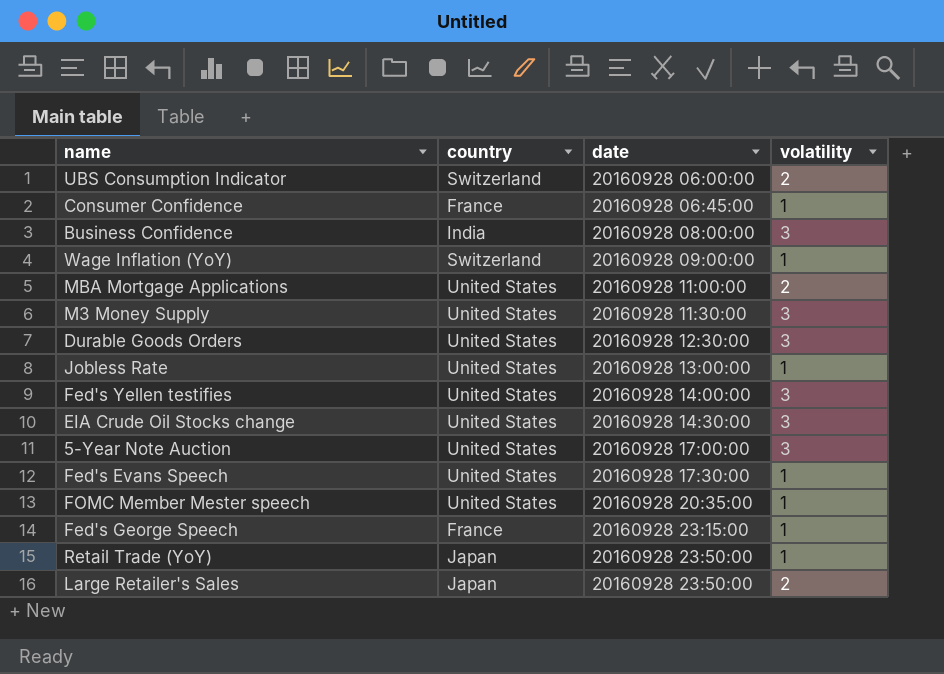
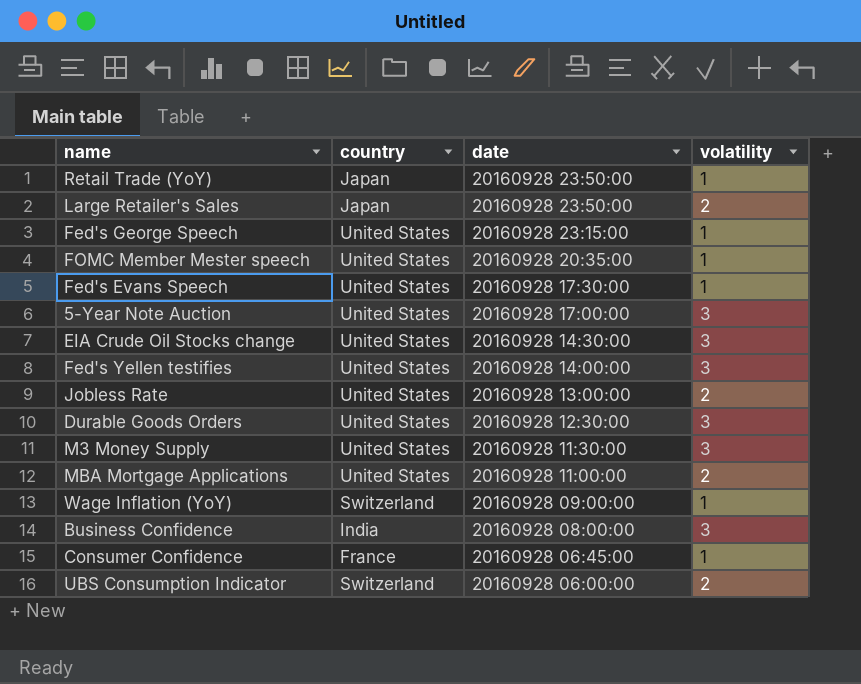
row order: date ascending -> date descending
Fed's George Speech | country: France -> United States
Jobless Rate | volatility: 1 -> 2

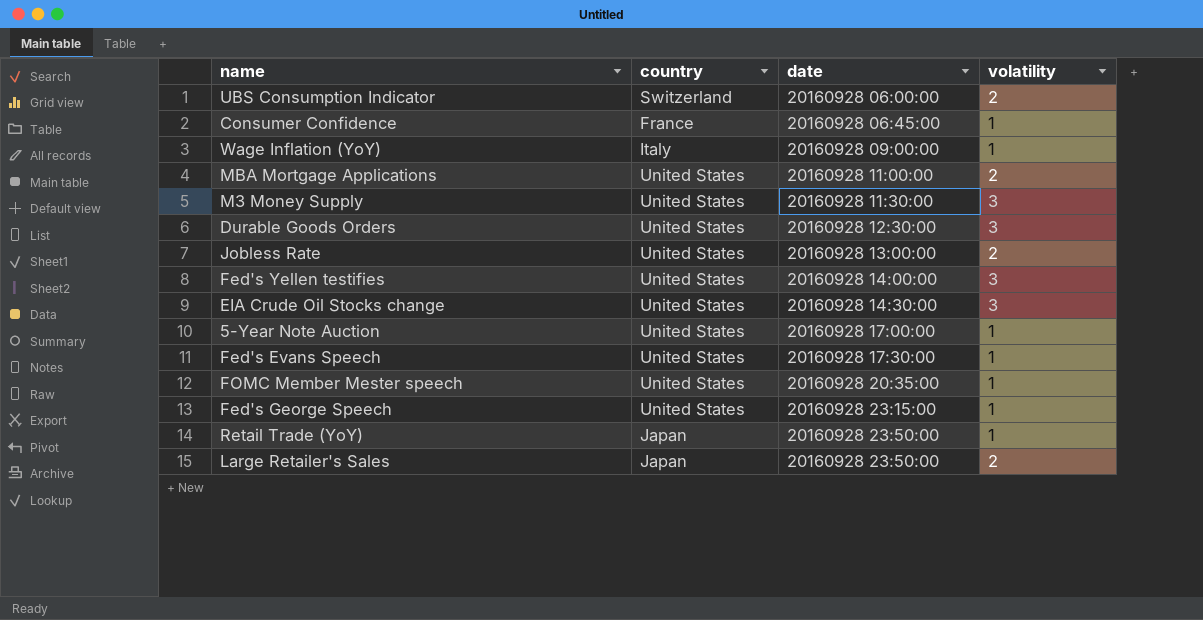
row order: date descending -> date ascending
row Business Confidence: India | 20160928 08:00:00 | 3 -> none
Wage Inflation (YoY) | country: Switzerland -> Italy
5-Year Note Auction | volatility: 3 -> 1

